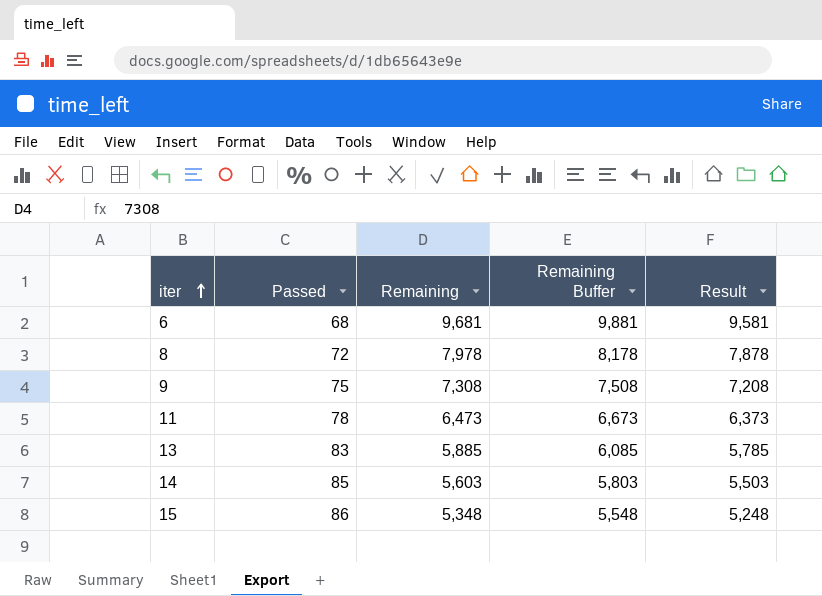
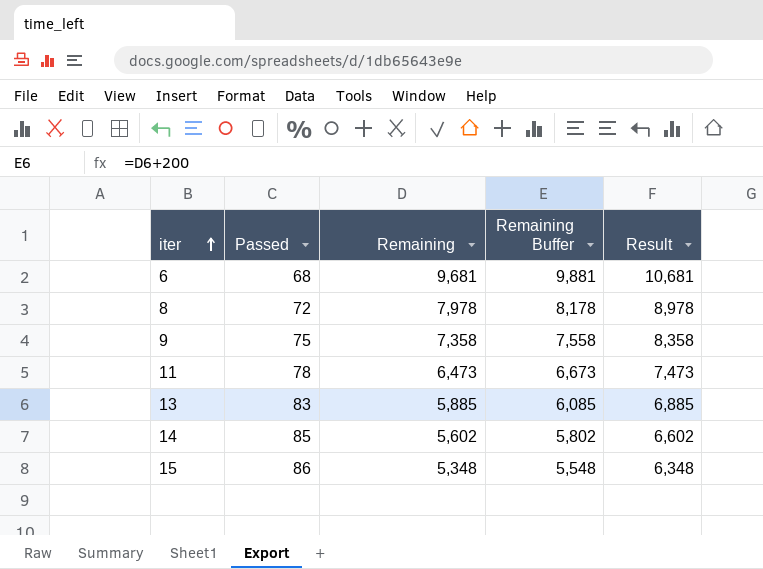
column Result | formula: [Remaining] - 100 -> [Remaining] + 1000
9 | Remaining: 7,308 -> 7,358
9 | Remaining Buffer: 7,508 -> 7,558
14 | Remaining: 5,603 -> 5,602
14 | Remaining Buffer: 5,803 -> 5,802

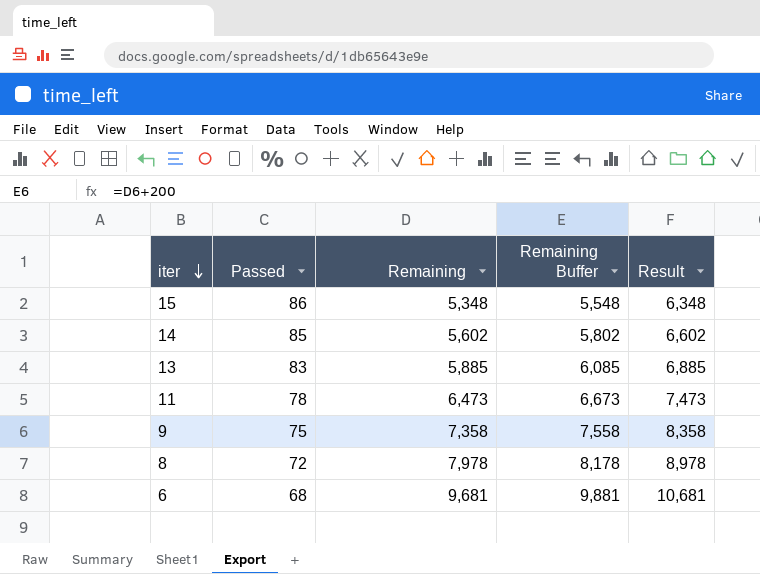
row order: iter ascending -> iter descending

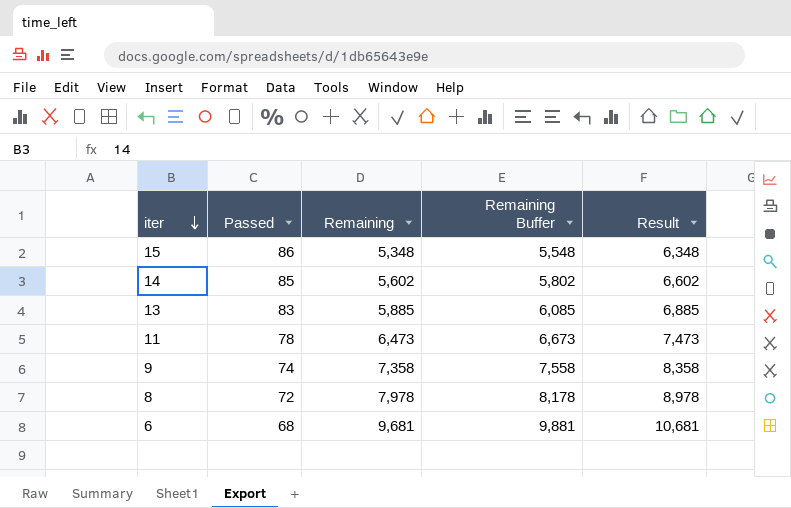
9 | Passed: 75 -> 74

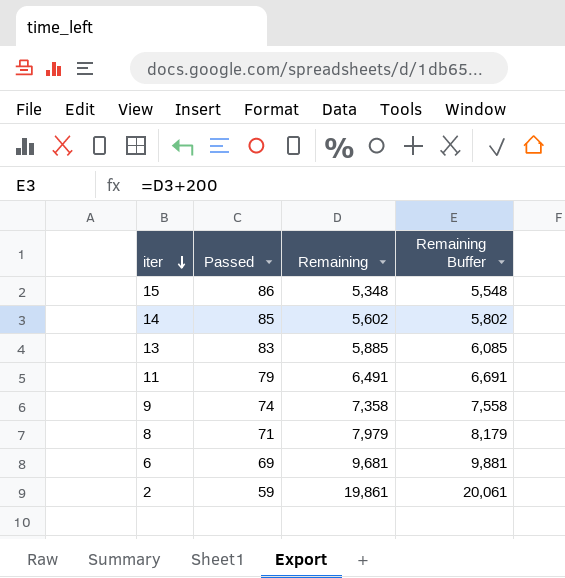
column Result | formula: [Remaining] + 1000 -> none
11 | Passed: 78 -> 79
11 | Remaining: 6,473 -> 6,491
11 | Remaining Buffer: 6,673 -> 6,691
8 | Passed: 72 -> 71
8 | Remaining: 7,978 -> 7,979
8 | Remaining Buffer: 8,178 -> 8,179
6 | Passed: 68 -> 69
row 2: none -> 59 | 19,861 | 20,061

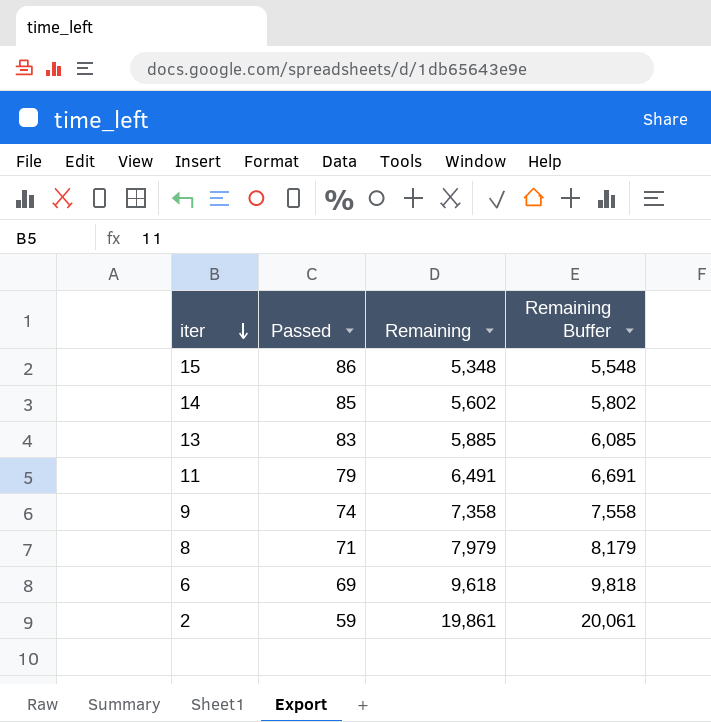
6 | Remaining: 9,681 -> 9,618
6 | Remaining Buffer: 9,881 -> 9,818

